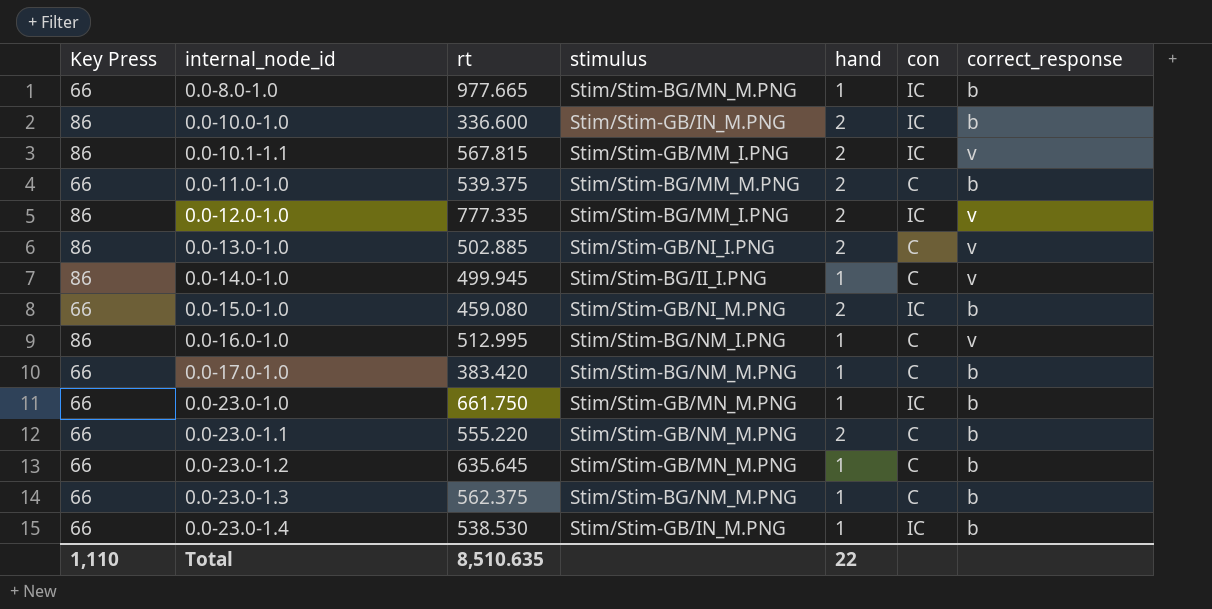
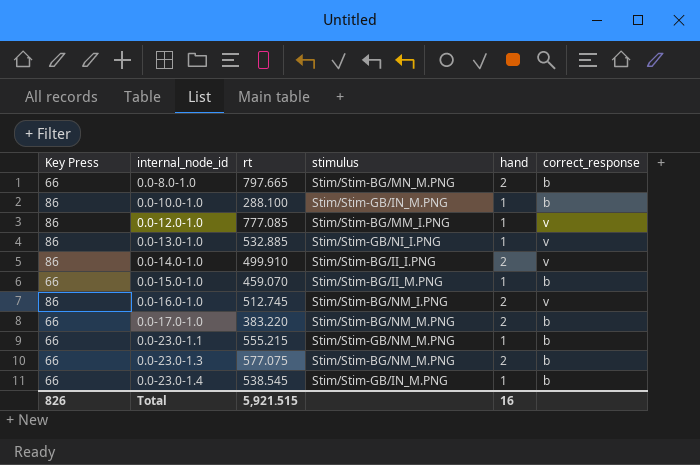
column con | position: 6 -> none
row 0.0-10.1-1.1: 86 | 567.815 | Stim/Stim-GB/MM_I.PNG | 2 | IC | v -> none
row 0.0-11.0-1.0: 66 | 539.375 | Stim/Stim-BG/MM_M.PNG | 2 | C | b -> none
row 0.0-23.0-1.0: 66 | 661.750 | Stim/Stim-GB/MN_M.PNG | 1 | IC | b -> none
row 0.0-23.0-1.2: 66 | 635.645 | Stim/Stim-GB/MN_M.PNG | 1 | C | b -> none
0.0-8.0-1.0 | rt: 977.665 -> 797.665
0.0-8.0-1.0 | hand: 1 -> 2
0.0-10.0-1.0 | rt: 336.600 -> 288.100
0.0-10.0-1.0 | hand: 2 -> 1
0.0-12.0-1.0 | rt: 777.335 -> 777.085
0.0-12.0-1.0 | hand: 2 -> 1
0.0-13.0-1.0 | rt: 502.885 -> 532.885
0.0-13.0-1.0 | hand: 2 -> 1
0.0-14.0-1.0 | rt: 499.945 -> 499.910
0.0-14.0-1.0 | hand: 1 -> 2
0.0-15.0-1.0 | rt: 459.080 -> 459.070
0.0-15.0-1.0 | stimulus: Stim/Stim-GB/NI_M.PNG -> Stim/Stim-BG/II_M.PNG
0.0-15.0-1.0 | hand: 2 -> 1
0.0-16.0-1.0 | rt: 512.995 -> 512.745
0.0-16.0-1.0 | hand: 1 -> 2
0.0-17.0-1.0 | rt: 383.420 -> 383.220
0.0-17.0-1.0 | hand: 1 -> 2
0.0-23.0-1.1 | rt: 555.220 -> 555.215
0.0-23.0-1.1 | hand: 2 -> 1
0.0-23.0-1.3 | rt: 562.375 -> 577.075
0.0-23.0-1.3 | hand: 1 -> 2
0.0-23.0-1.4 | rt: 538.530 -> 538.545
Total | Key Press: 1,110 -> 826
Total | rt: 8,510.635 -> 5,921.515
Total | hand: 22 -> 16

